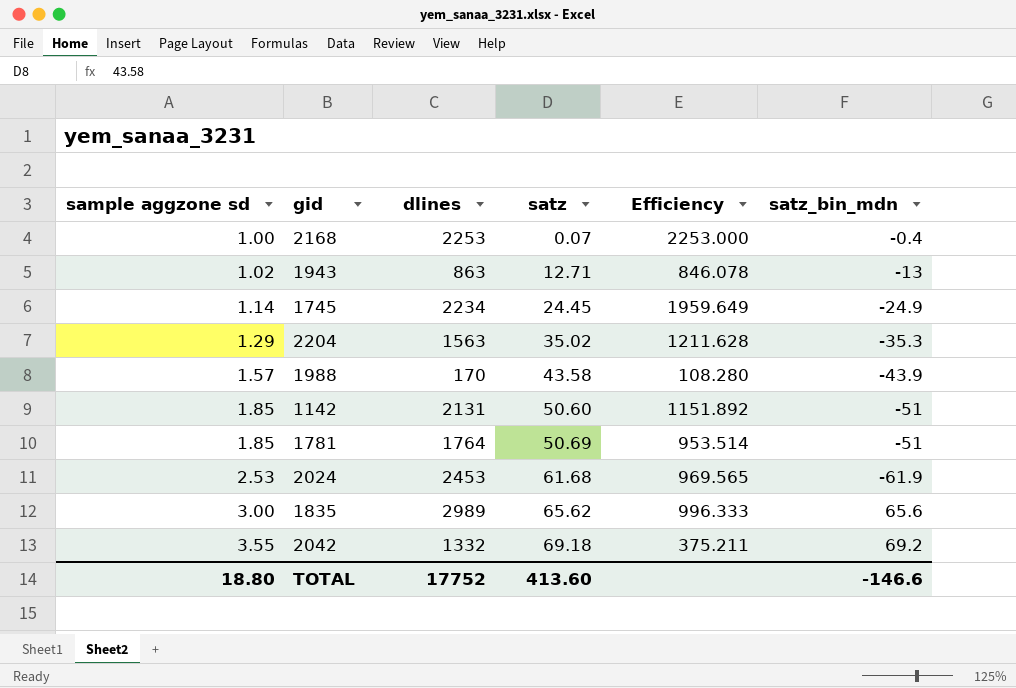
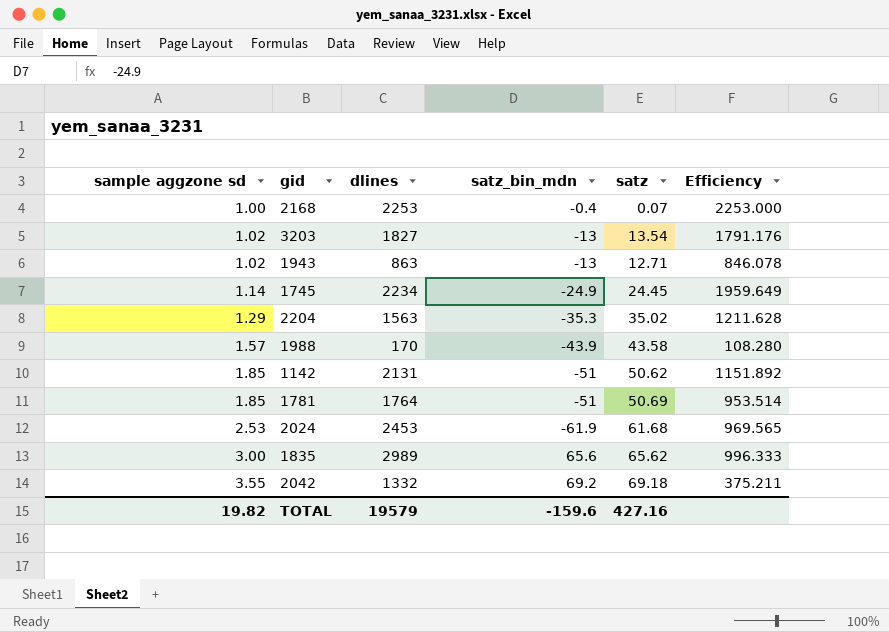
column satz_bin_mdn | position: 6 -> 4
row 3203: none -> 1.02 | 1827 | -13 | 13.54 | 1791.176
1142 | satz: 50.60 -> 50.62
TOTAL | sample aggzone sd: 18.80 -> 19.82
TOTAL | dlines: 17752 -> 19579
TOTAL | satz_bin_mdn: -146.6 -> -159.6
TOTAL | satz: 413.60 -> 427.16

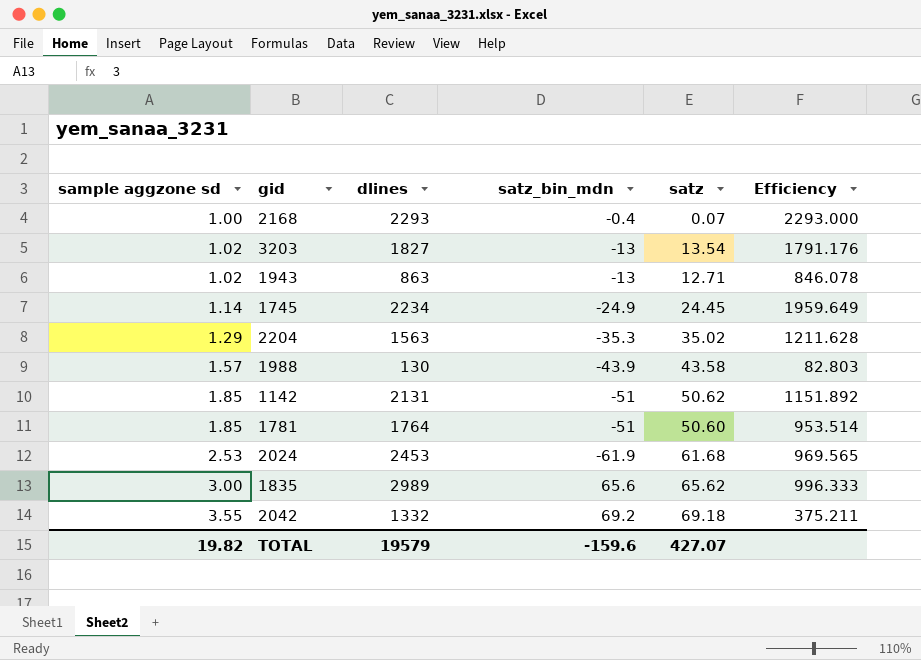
2168 | dlines: 2253 -> 2293
2168 | Efficiency: 2253.000 -> 2293.000
1988 | dlines: 170 -> 130
1988 | Efficiency: 108.280 -> 82.803
1781 | satz: 50.69 -> 50.60
TOTAL | satz: 427.16 -> 427.07

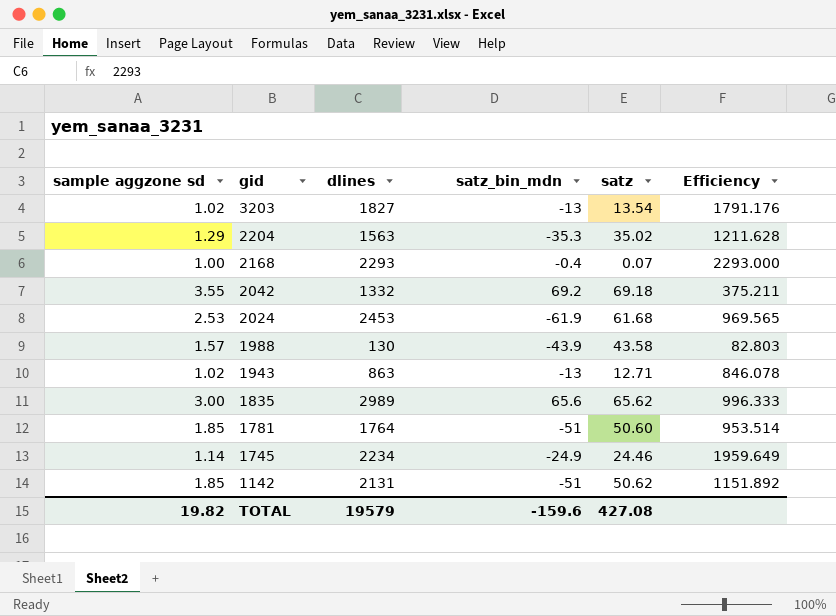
row order: sample aggzone sd ascending -> gid descending
1745 | satz: 24.45 -> 24.46
TOTAL | satz: 427.07 -> 427.08

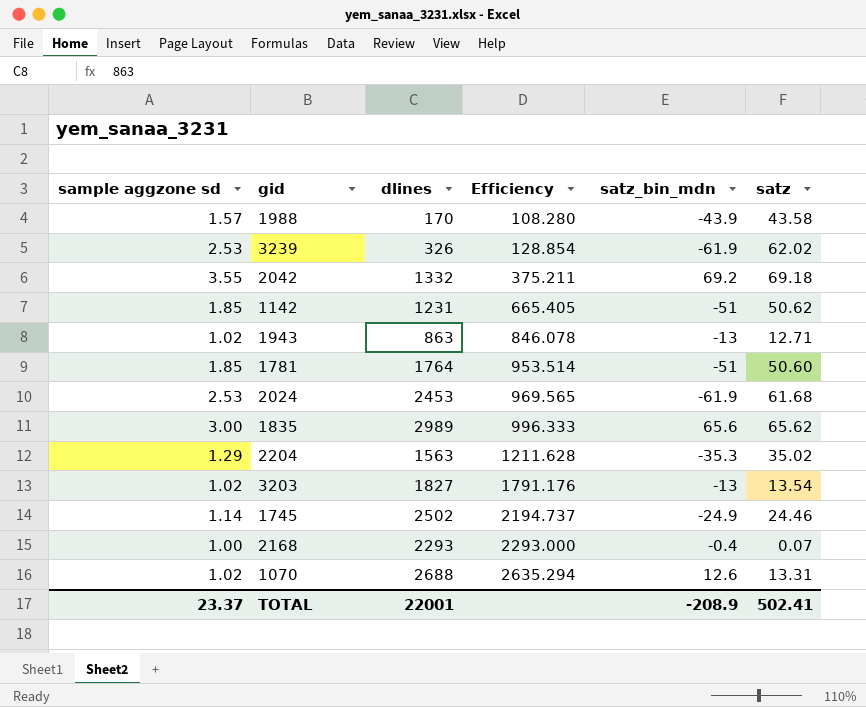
row order: gid descending -> Efficiency ascending
column Efficiency | position: 6 -> 4
1988 | dlines: 130 -> 170
1988 | Efficiency: 82.803 -> 108.280
row 3239: none -> 2.53 | 326 | 128.854 | -61.9 | 62.02
1142 | dlines: 2131 -> 1231
1142 | Efficiency: 1151.892 -> 665.405
1745 | dlines: 2234 -> 2502
1745 | Efficiency: 1959.649 -> 2194.737
row 1070: none -> 1.02 | 2688 | 2635.294 | 12.6 | 13.31
TOTAL | sample aggzone sd: 19.82 -> 23.37
TOTAL | dlines: 19579 -> 22001
TOTAL | satz_bin_mdn: -159.6 -> -208.9
TOTAL | satz: 427.08 -> 502.41

